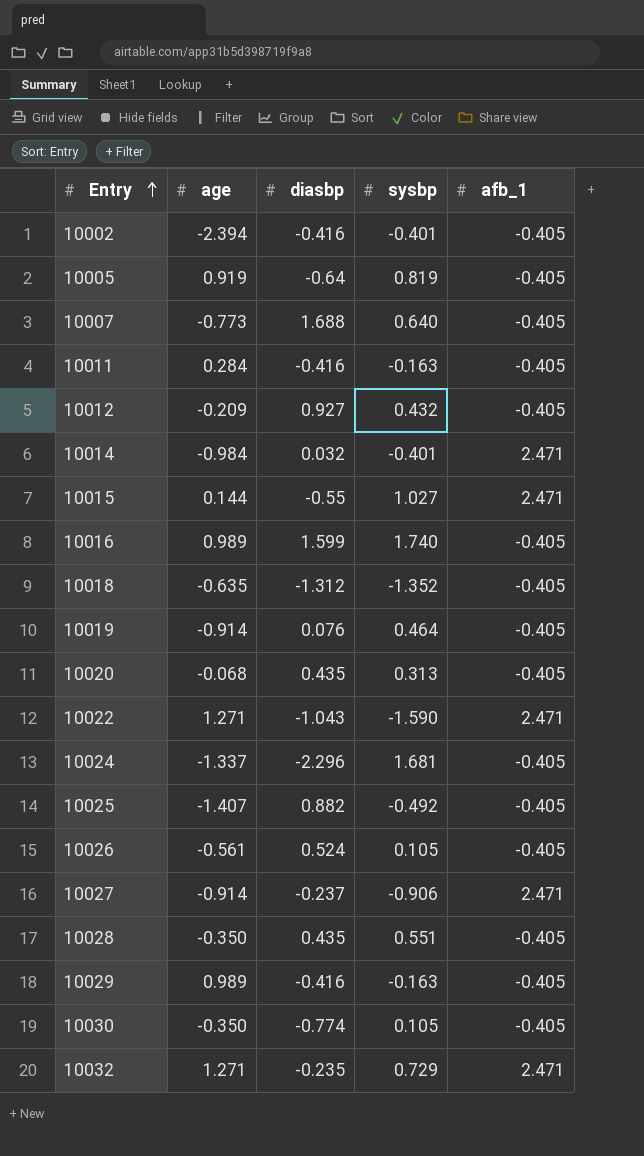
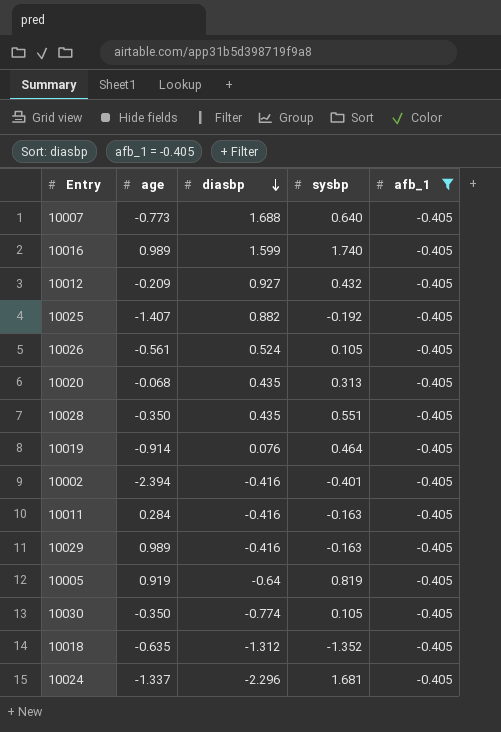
filter: none -> afb_1 = -0.405
row order: Entry ascending -> diasbp descending
10025 | sysbp: -0.492 -> -0.192

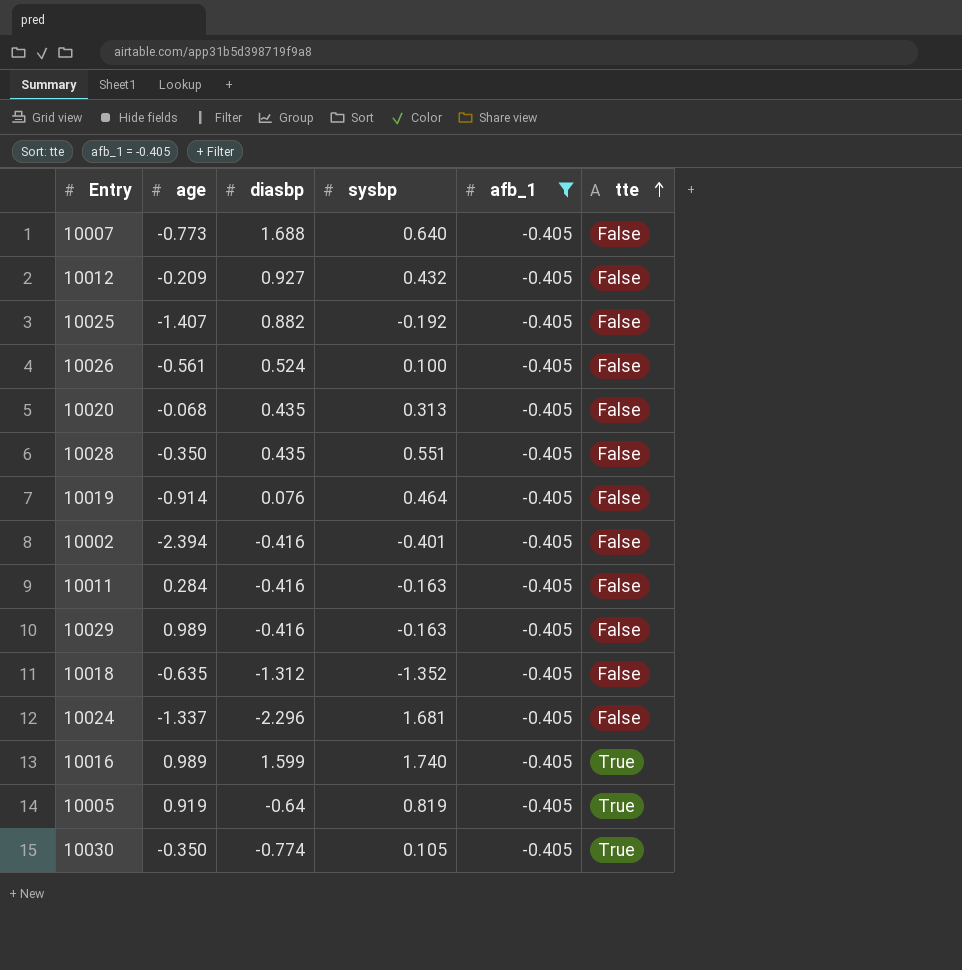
row order: diasbp descending -> tte ascending
column tte | position: none -> 6
10026 | sysbp: 0.105 -> 0.100

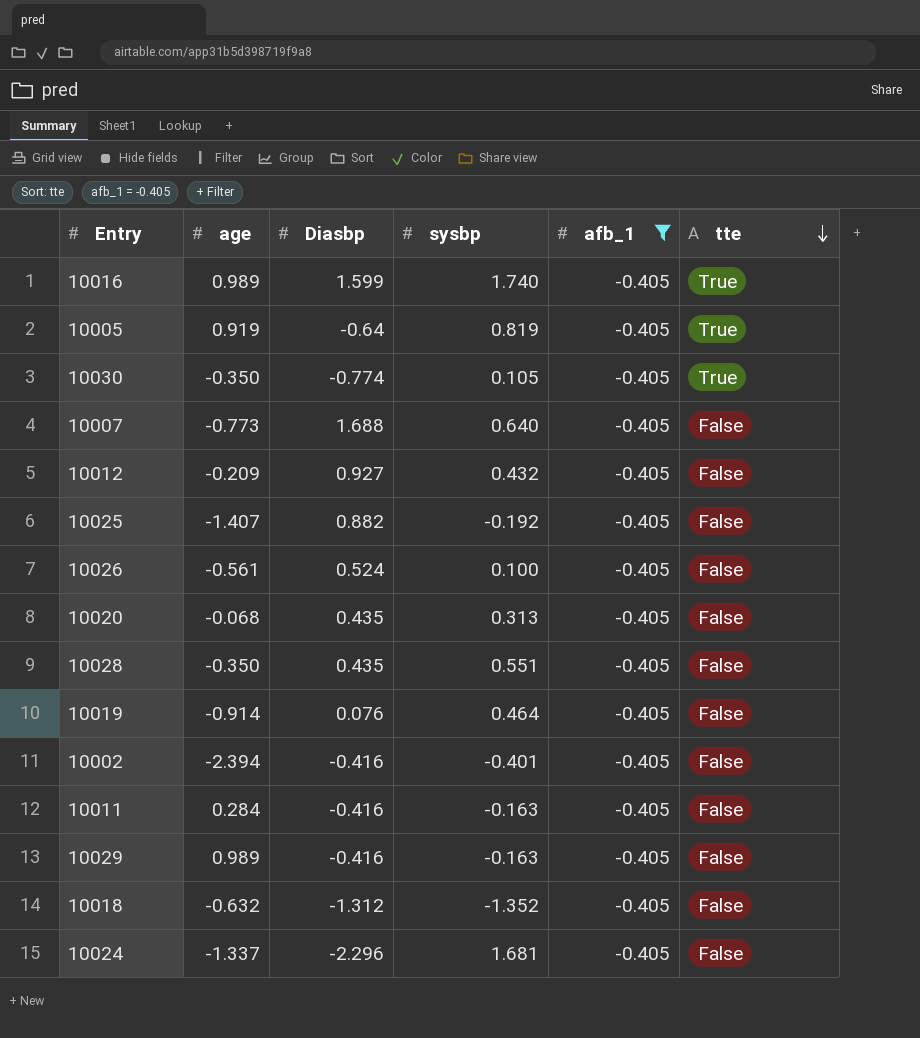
row order: tte ascending -> tte descending
column name: diasbp -> Diasbp
10018 | age: -0.635 -> -0.632

